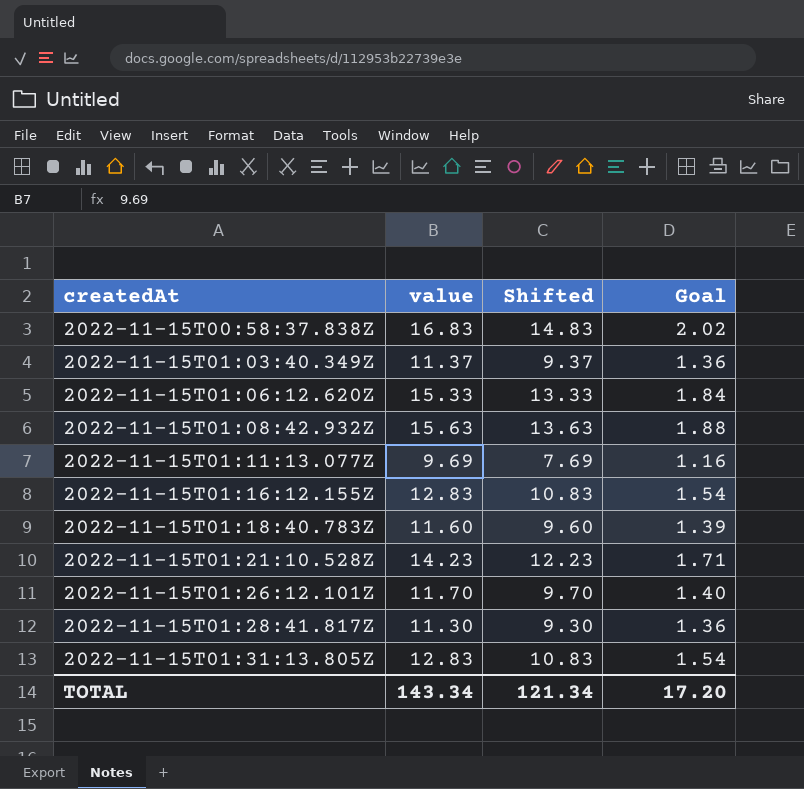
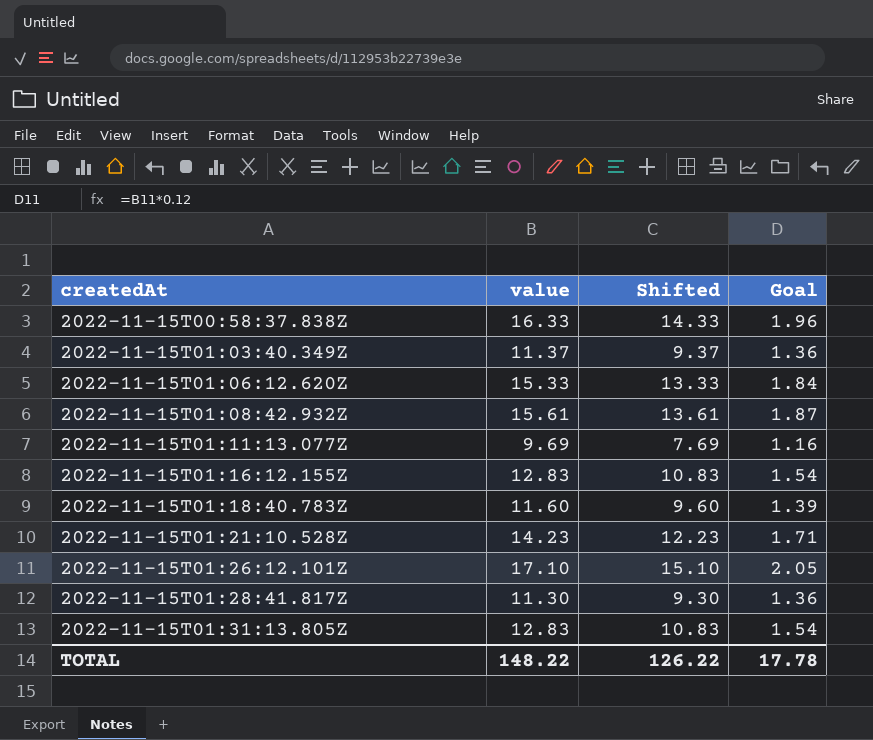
2022-11-15T00:58:37.838Z | value: 16.83 -> 16.33
2022-11-15T00:58:37.838Z | Shifted: 14.83 -> 14.33
2022-11-15T00:58:37.838Z | Goal: 2.02 -> 1.96
2022-11-15T01:08:42.932Z | value: 15.63 -> 15.61
2022-11-15T01:08:42.932Z | Shifted: 13.63 -> 13.61
2022-11-15T01:08:42.932Z | Goal: 1.88 -> 1.87
2022-11-15T01:26:12.101Z | value: 11.70 -> 17.10
2022-11-15T01:26:12.101Z | Shifted: 9.70 -> 15.10
2022-11-15T01:26:12.101Z | Goal: 1.40 -> 2.05
TOTAL | value: 143.34 -> 148.22
TOTAL | Shifted: 121.34 -> 126.22
TOTAL | Goal: 17.20 -> 17.78

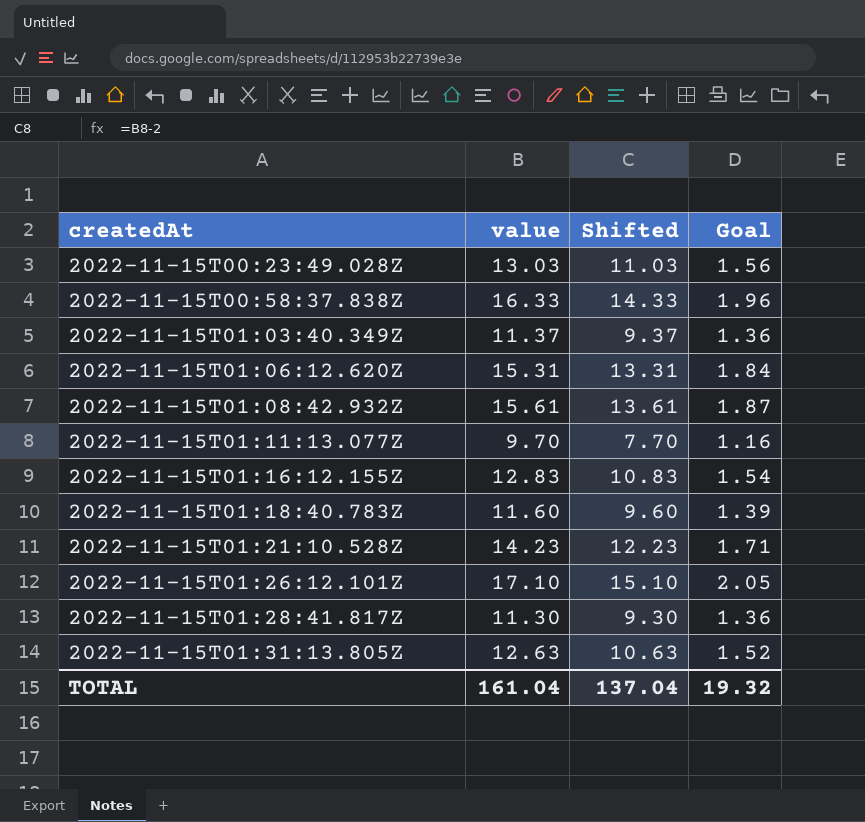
row 2022-11-15T00:23:49.028Z: none -> 13.03 | 11.03 | 1.56
2022-11-15T01:06:12.620Z | value: 15.33 -> 15.31
2022-11-15T01:06:12.620Z | Shifted: 13.33 -> 13.31
2022-11-15T01:11:13.077Z | value: 9.69 -> 9.70
2022-11-15T01:11:13.077Z | Shifted: 7.69 -> 7.70
2022-11-15T01:31:13.805Z | value: 12.83 -> 12.63
2022-11-15T01:31:13.805Z | Shifted: 10.83 -> 10.63
2022-11-15T01:31:13.805Z | Goal: 1.54 -> 1.52
TOTAL | value: 148.22 -> 161.04
TOTAL | Shifted: 126.22 -> 137.04
TOTAL | Goal: 17.78 -> 19.32

